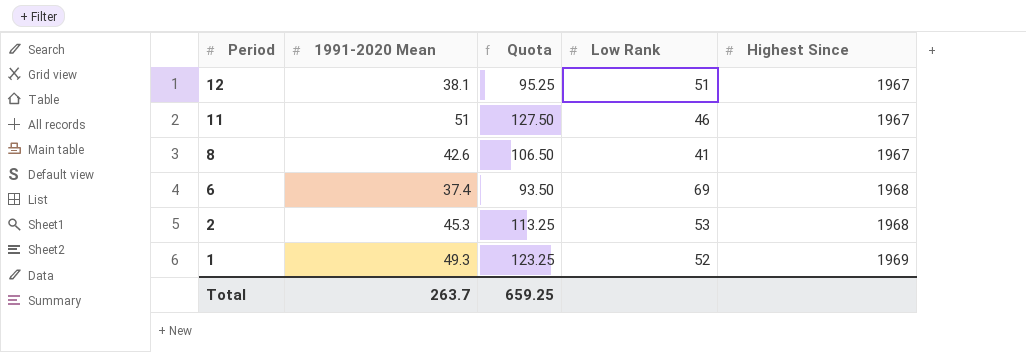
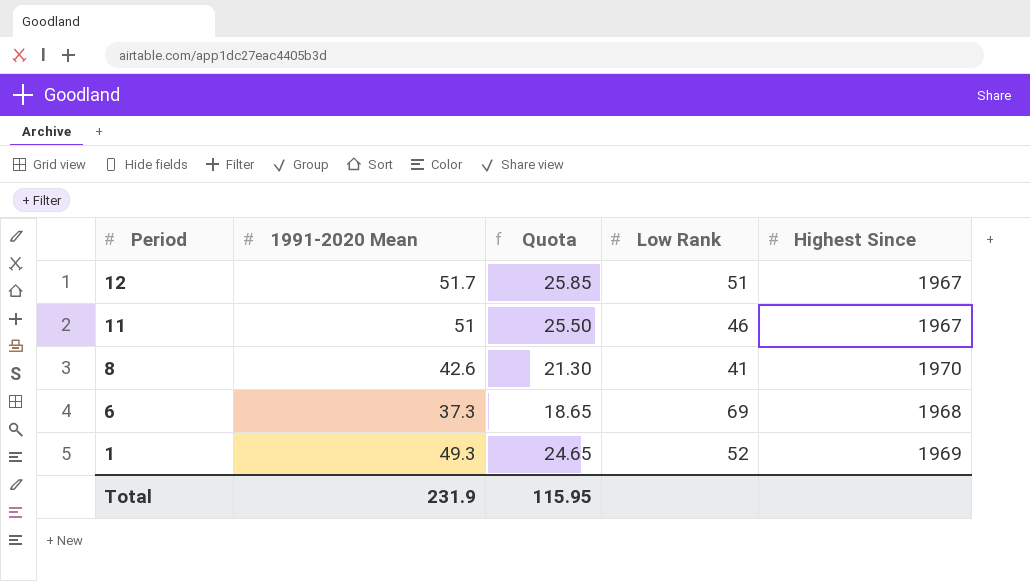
column Quota | formula: [1991-2020 Mean] * 2.5 -> [1991-2020 Mean] * 0.5
row 2: 45.3 | 113.25 | 53 | 1968 -> none
12 | 1991-2020 Mean: 38.1 -> 51.7
8 | Highest Since: 1967 -> 1970
6 | 1991-2020 Mean: 37.4 -> 37.3
Total | 1991-2020 Mean: 263.7 -> 231.9
Total | Quota: 659.25 -> 115.95

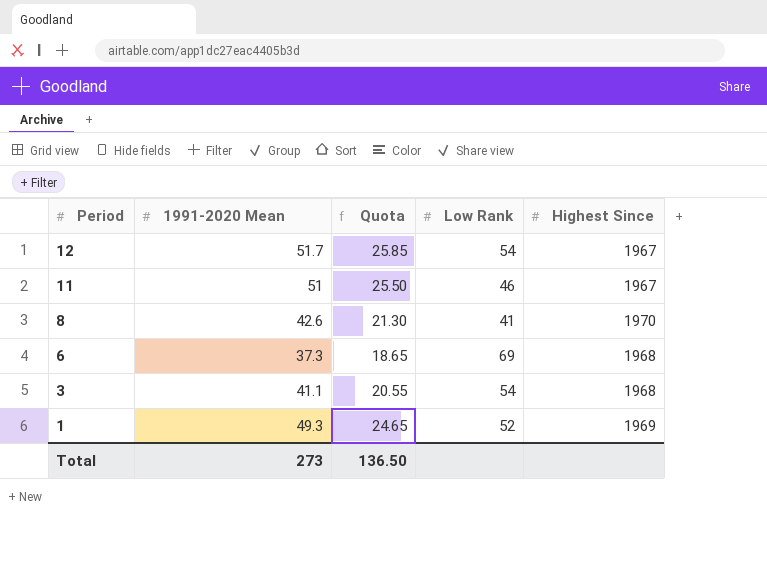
12 | Low Rank: 51 -> 54
row 3: none -> 41.1 | 20.55 | 54 | 1968
Total | 1991-2020 Mean: 231.9 -> 273
Total | Quota: 115.95 -> 136.50

